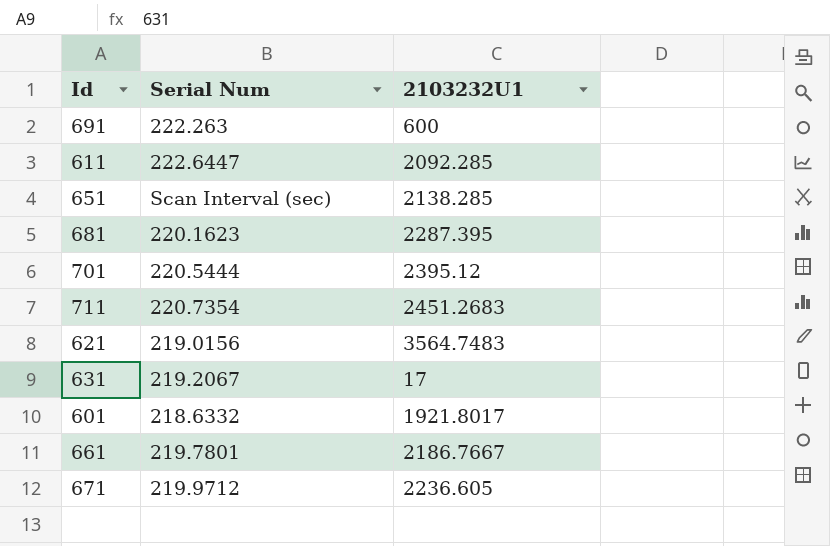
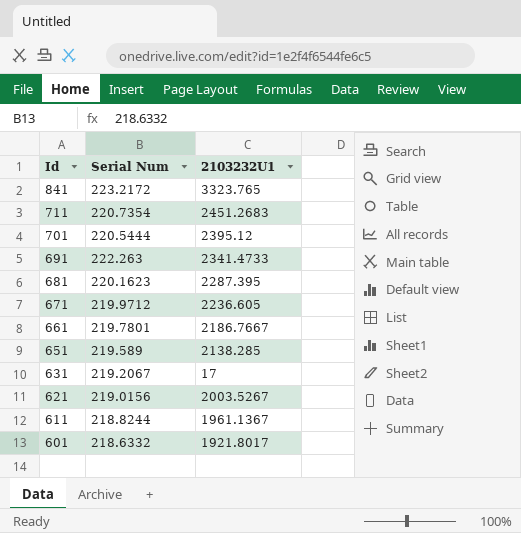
row order: none -> Id descending
row 841: none -> 223.2172 | 3323.765
691 | 2103232U1: 600 -> 2341.4733
651 | Serial Num: Scan Interval (sec) -> 219.589
621 | 2103232U1: 3564.7483 -> 2003.5267
611 | Serial Num: 222.6447 -> 218.8244
611 | 2103232U1: 2092.285 -> 1961.1367

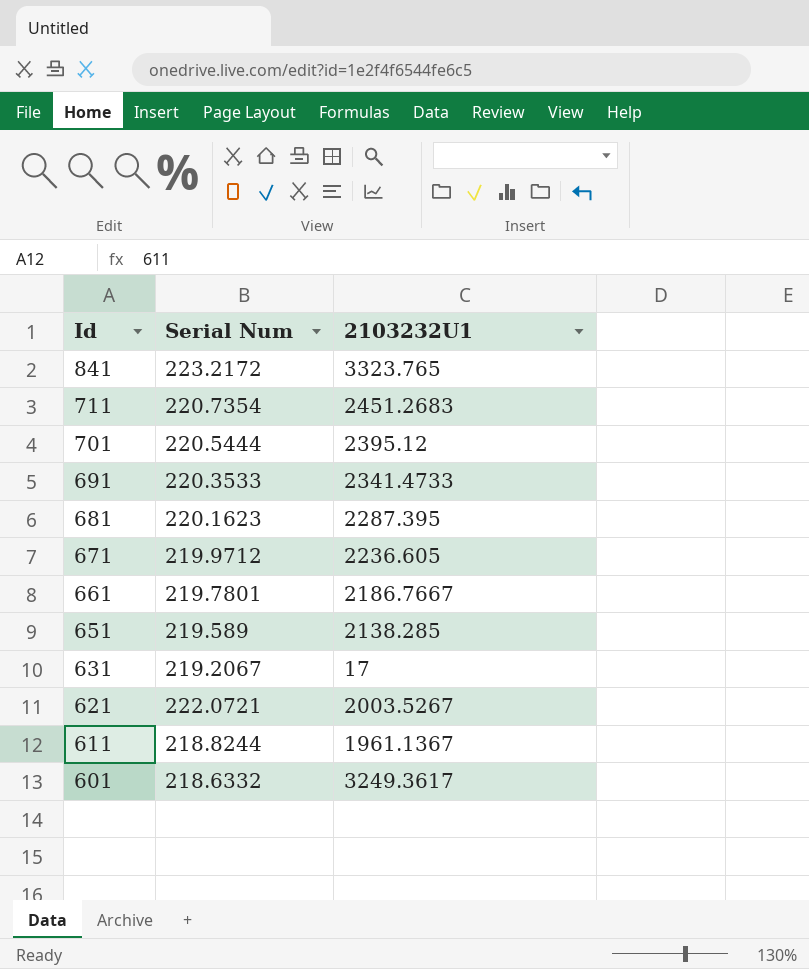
691 | Serial Num: 222.263 -> 220.3533
621 | Serial Num: 219.0156 -> 222.0721
601 | 2103232U1: 1921.8017 -> 3249.3617

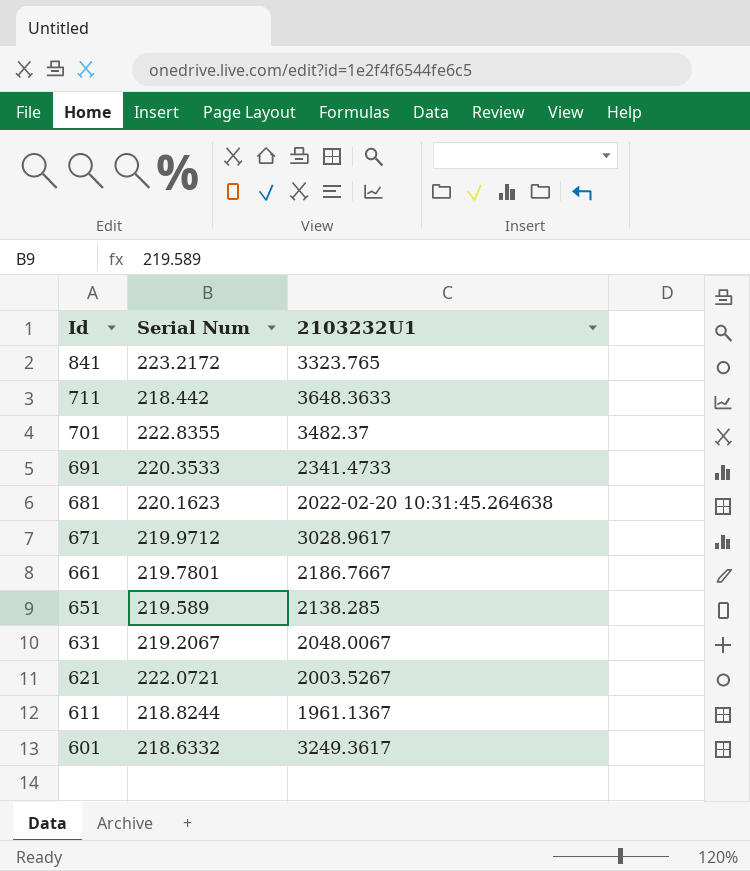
711 | Serial Num: 220.7354 -> 218.442
711 | 2103232U1: 2451.2683 -> 3648.3633
701 | Serial Num: 220.5444 -> 222.8355
701 | 2103232U1: 2395.12 -> 3482.37
681 | 2103232U1: 2287.395 -> 2022-02-20 10:31:45.264638
671 | 2103232U1: 2236.605 -> 3028.9617
631 | 2103232U1: 17 -> 2048.0067

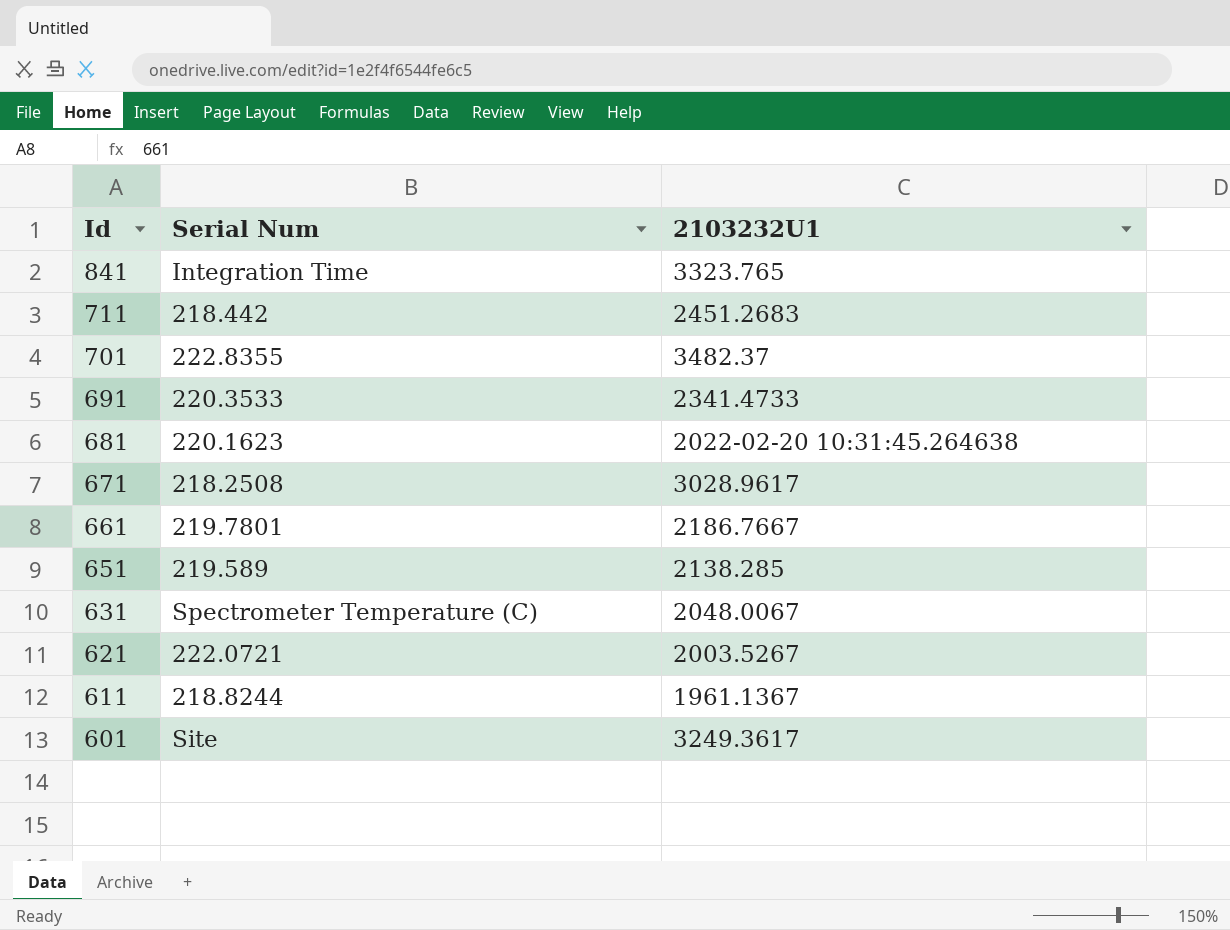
841 | Serial Num: 223.2172 -> Integration Time
711 | 2103232U1: 3648.3633 -> 2451.2683
671 | Serial Num: 219.9712 -> 218.2508
631 | Serial Num: 219.2067 -> Spectrometer Temperature (C)
601 | Serial Num: 218.6332 -> Site

